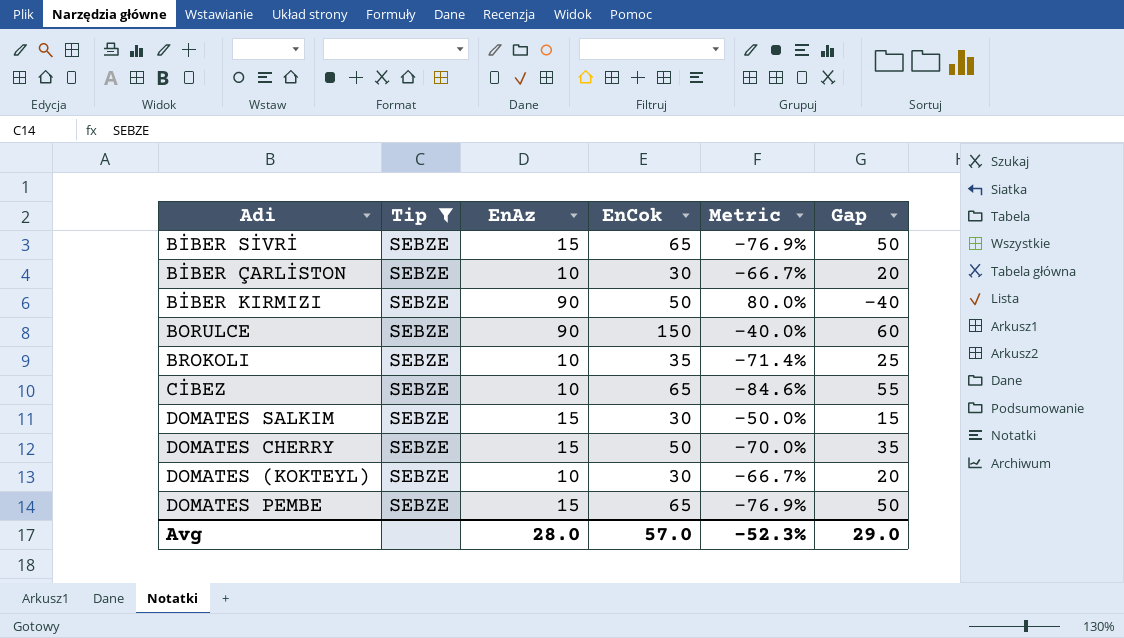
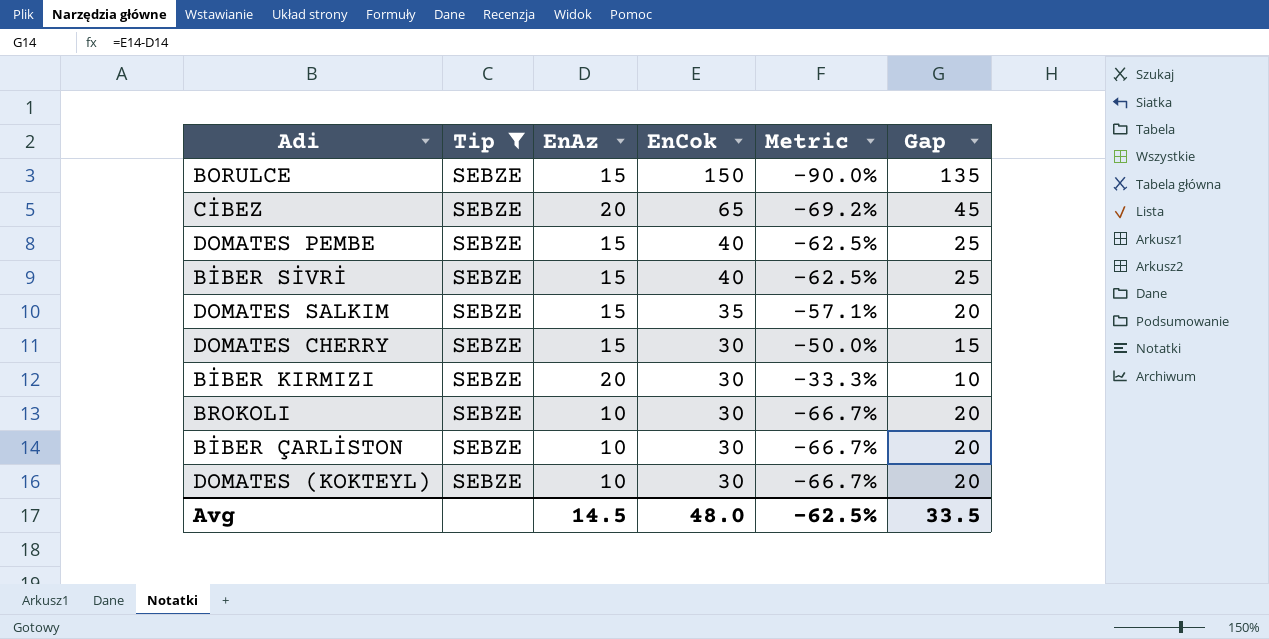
row order: none -> EnCok descending
BORULCE | EnAz: 90 -> 15
BORULCE | Metric: -40.0% -> -90.0%
BORULCE | Gap: 60 -> 135
CİBEZ | EnAz: 10 -> 20
CİBEZ | Metric: -84.6% -> -69.2%
CİBEZ | Gap: 55 -> 45
DOMATES PEMBE | EnCok: 65 -> 40
DOMATES PEMBE | Metric: -76.9% -> -62.5%
DOMATES PEMBE | Gap: 50 -> 25
BİBER SİVRİ | EnCok: 65 -> 40
BİBER SİVRİ | Metric: -76.9% -> -62.5%
BİBER SİVRİ | Gap: 50 -> 25
DOMATES SALKIM | EnCok: 30 -> 35
DOMATES SALKIM | Metric: -50.0% -> -57.1%
DOMATES SALKIM | Gap: 15 -> 20
DOMATES CHERRY | EnCok: 50 -> 30
DOMATES CHERRY | Metric: -70.0% -> -50.0%
DOMATES CHERRY | Gap: 35 -> 15
BİBER KIRMIZI | EnAz: 90 -> 20
BİBER KIRMIZI | EnCok: 50 -> 30
BİBER KIRMIZI | Metric: 80.0% -> -33.3%
BİBER KIRMIZI | Gap: -40 -> 10
BROKOLI | EnCok: 35 -> 30
BROKOLI | Metric: -71.4% -> -66.7%
BROKOLI | Gap: 25 -> 20
Avg | EnAz: 28.0 -> 14.5
Avg | EnCok: 57.0 -> 48.0
Avg | Metric: -52.3% -> -62.5%
Avg | Gap: 29.0 -> 33.5

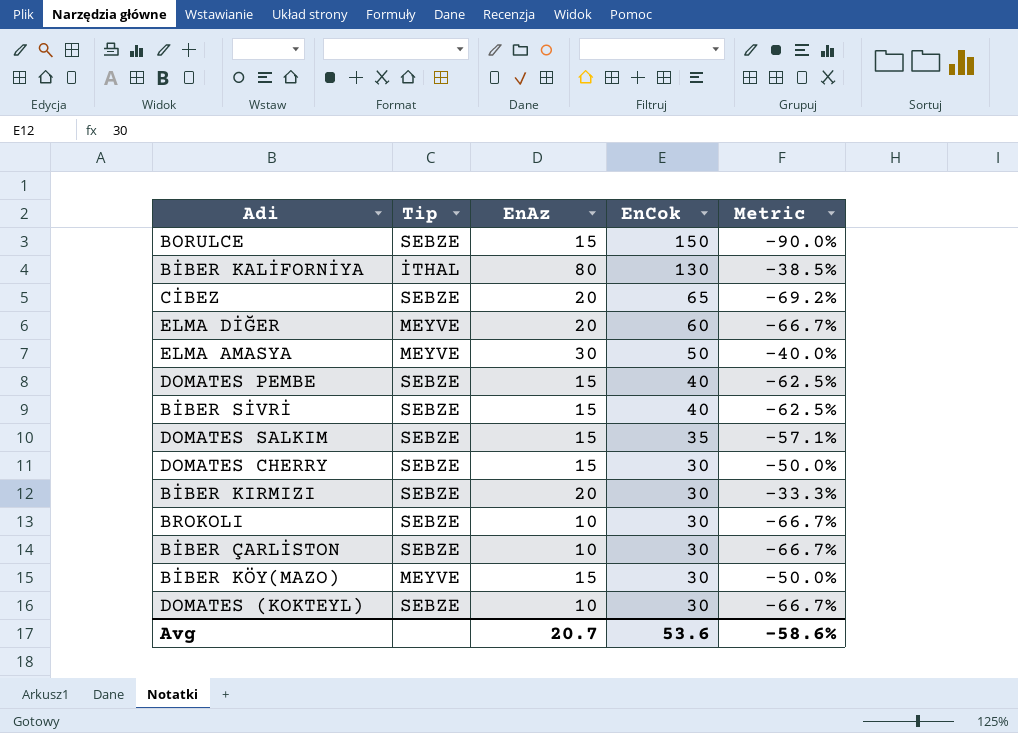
filter: Tip = SEBZE -> none
column Gap | formula: [EnCok] - [EnAz] -> none
Avg | EnAz: 14.5 -> 20.7
Avg | EnCok: 48.0 -> 53.6
Avg | Metric: -62.5% -> -58.6%

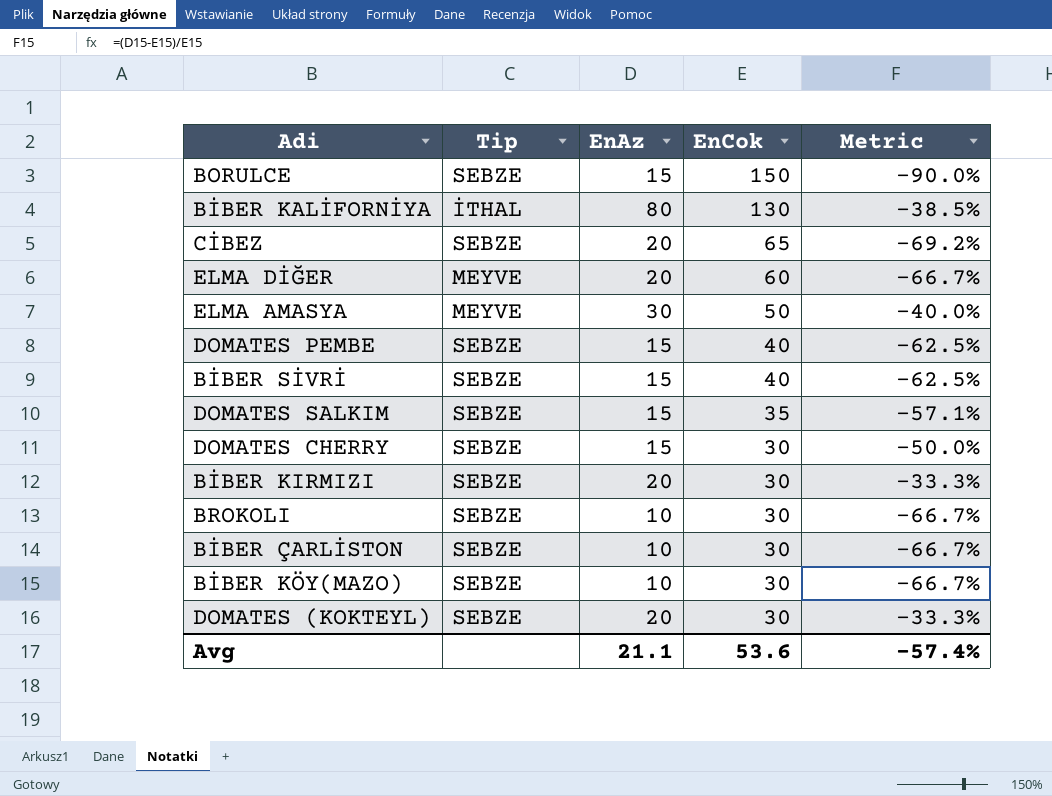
BİBER KÖY(MAZO) | Tip: MEYVE -> SEBZE
BİBER KÖY(MAZO) | EnAz: 15 -> 10
BİBER KÖY(MAZO) | Metric: -50.0% -> -66.7%
DOMATES (KOKTEYL) | EnAz: 10 -> 20
DOMATES (KOKTEYL) | Metric: -66.7% -> -33.3%
Avg | EnAz: 20.7 -> 21.1
Avg | Metric: -58.6% -> -57.4%

